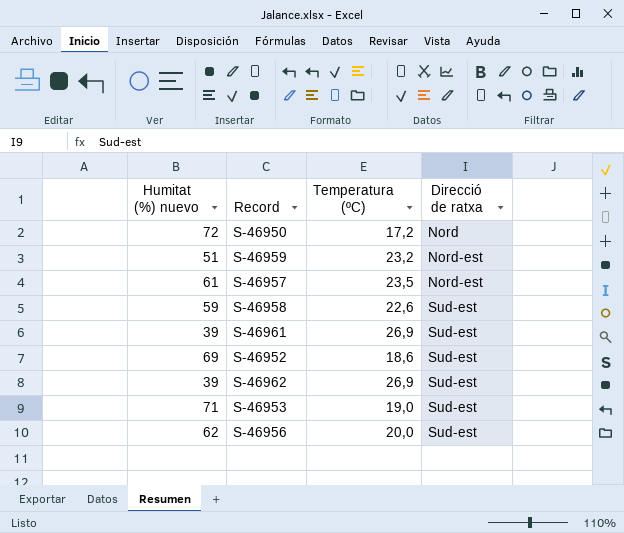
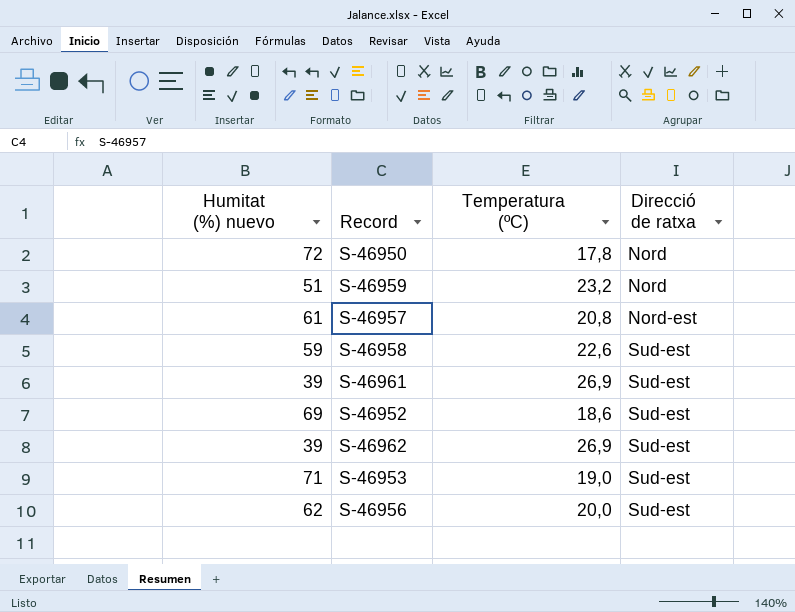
S-46950 | Temperatura (ºC): 17,2 -> 17,8
S-46959 | Direcció de ratxa: Nord-est -> Nord
S-46957 | Temperatura (ºC): 23,5 -> 20,8

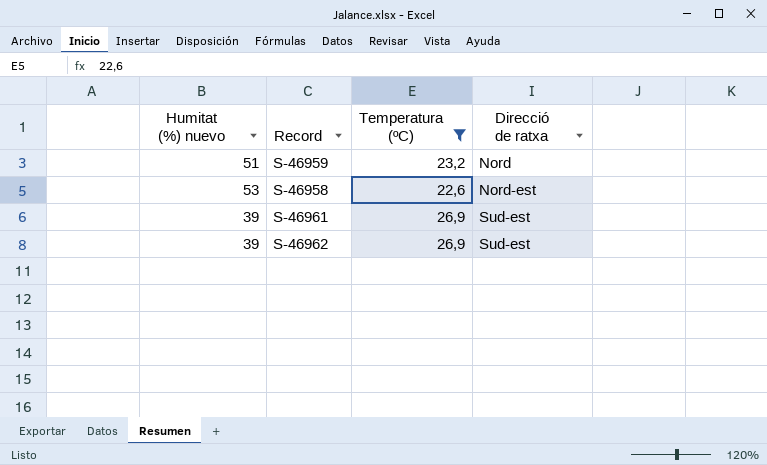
filter: none -> Temperatura (ºC) >= 22,6
S-46958 | Humitat (%) nuevo: 59 -> 53
S-46958 | Direcció de ratxa: Sud-est -> Nord-est

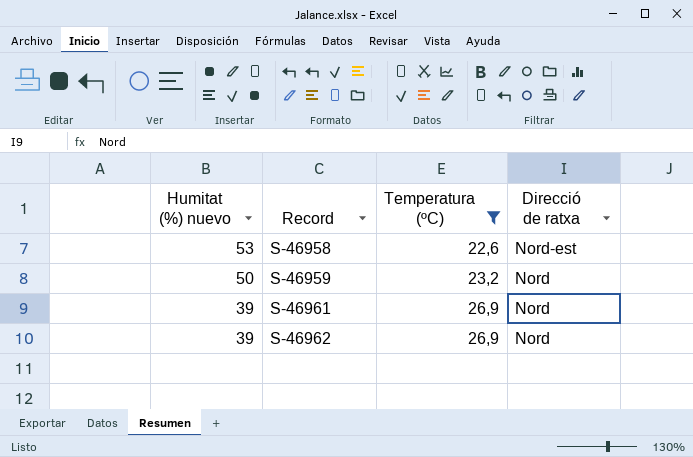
row order: Direcció de ratxa ascending -> Humitat (%) nuevo descending
S-46959 | Humitat (%) nuevo: 51 -> 50
S-46961 | Direcció de ratxa: Sud-est -> Nord
S-46962 | Direcció de ratxa: Sud-est -> Nord

